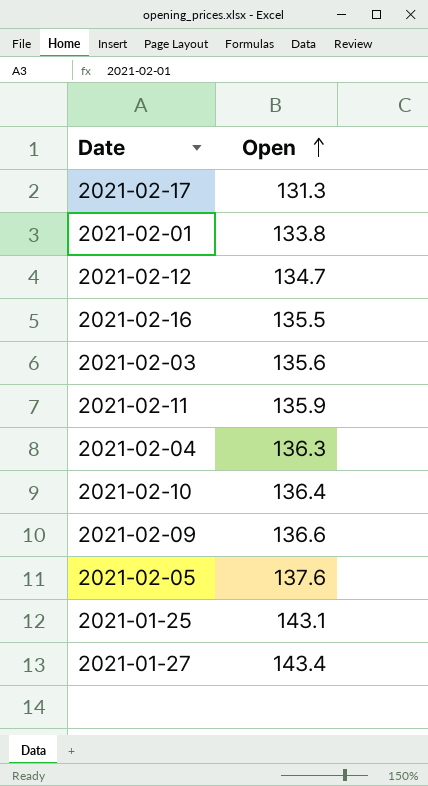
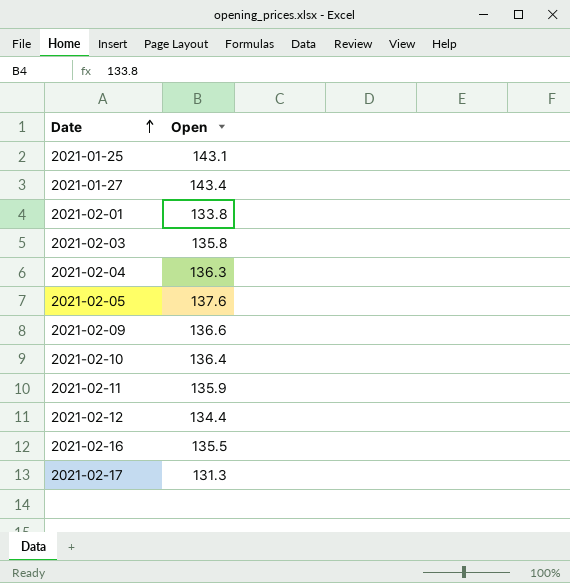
row order: Open ascending -> Date ascending
2021-02-03 | Open: 135.6 -> 135.8
2021-02-12 | Open: 134.7 -> 134.4

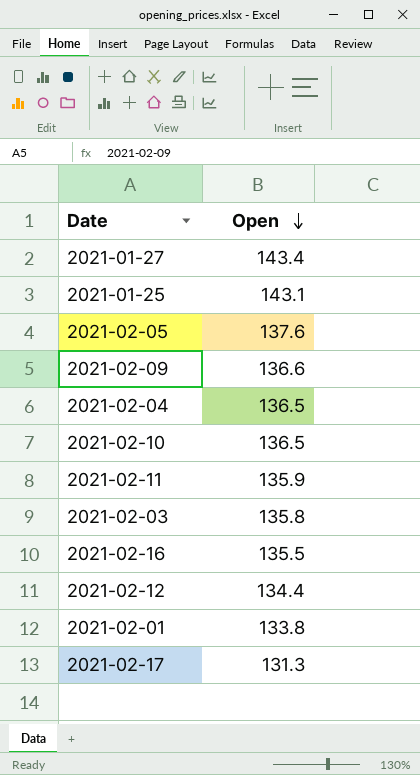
row order: Date ascending -> Open descending
2021-02-04 | Open: 136.3 -> 136.5
2021-02-10 | Open: 136.4 -> 136.5

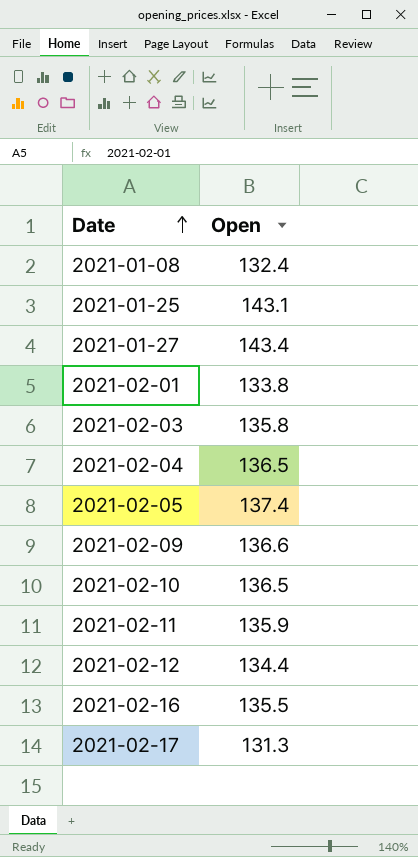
row order: Open descending -> Date ascending
row 2021-01-08: none -> 132.4
2021-02-05 | Open: 137.6 -> 137.4

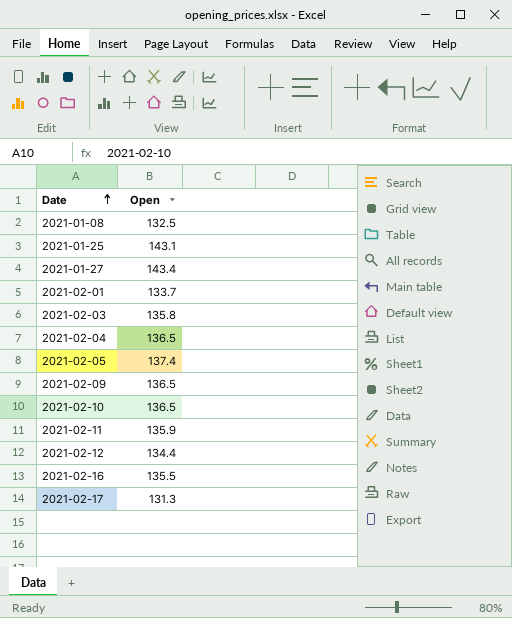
2021-01-08 | Open: 132.4 -> 132.5
2021-02-01 | Open: 133.8 -> 133.7
2021-02-09 | Open: 136.6 -> 136.5

